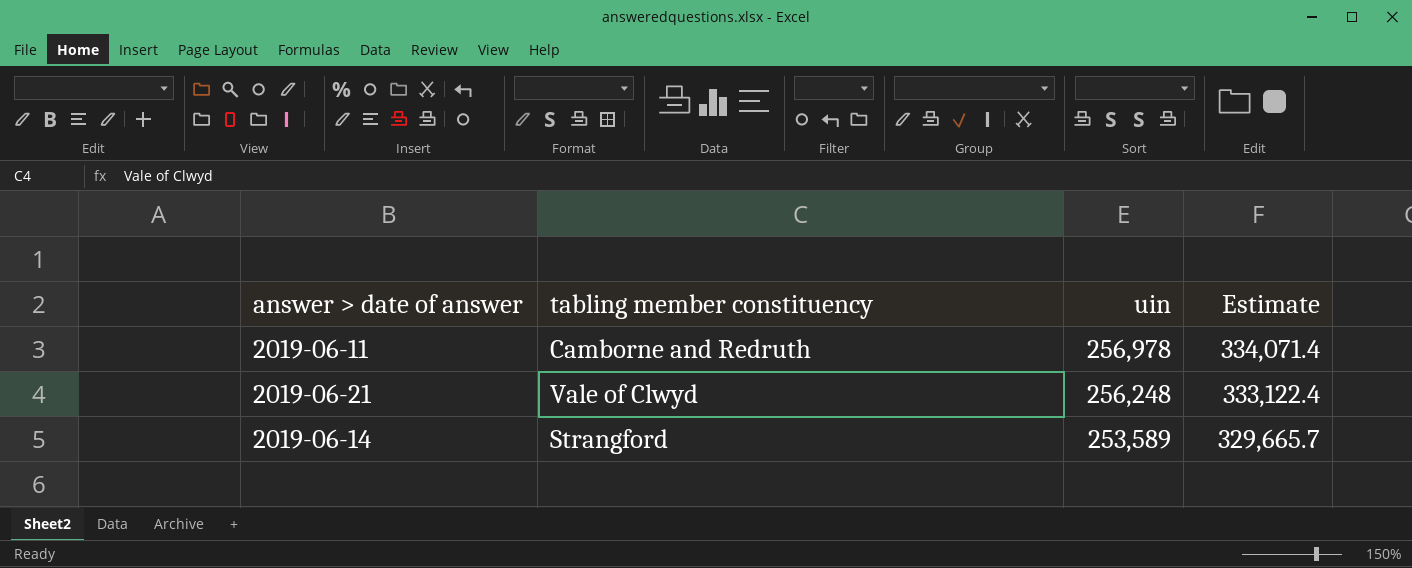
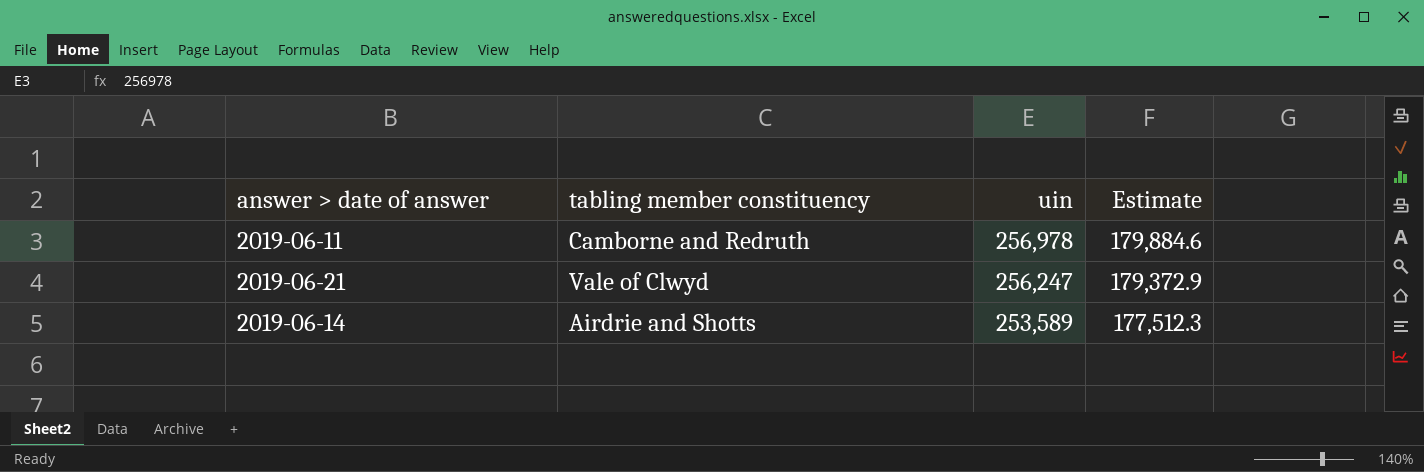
column Estimate | formula: [uin] * 1.3 -> [uin] * 0.7
2019-06-21 | uin: 256,248 -> 256,247
2019-06-14 | tabling member constituency: Strangford -> Airdrie and Shotts

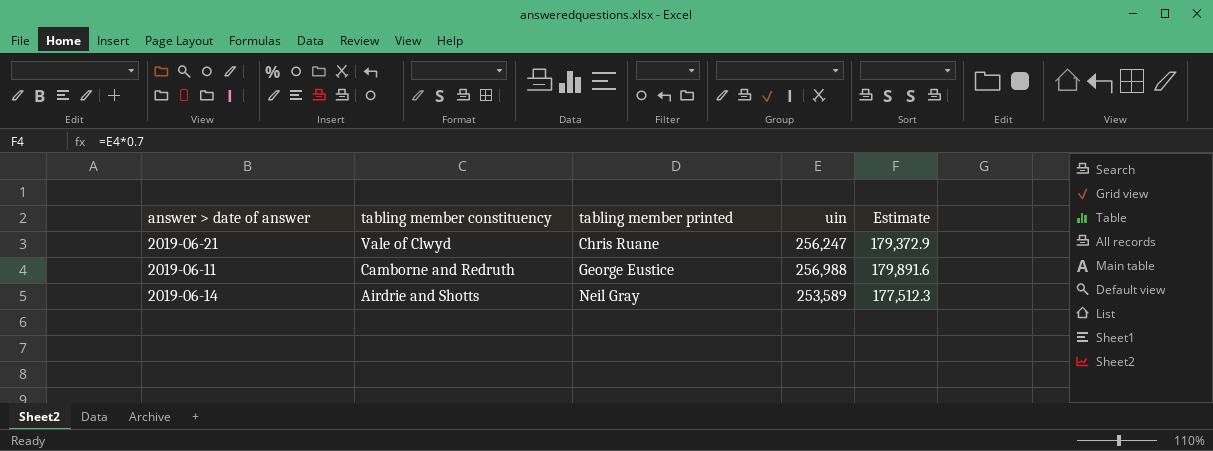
row order: uin descending -> tabling member constituency descending
column tabling member printed | position: none -> 3
2019-06-11 | uin: 256,978 -> 256,988
2019-06-11 | Estimate: 179,884.6 -> 179,891.6

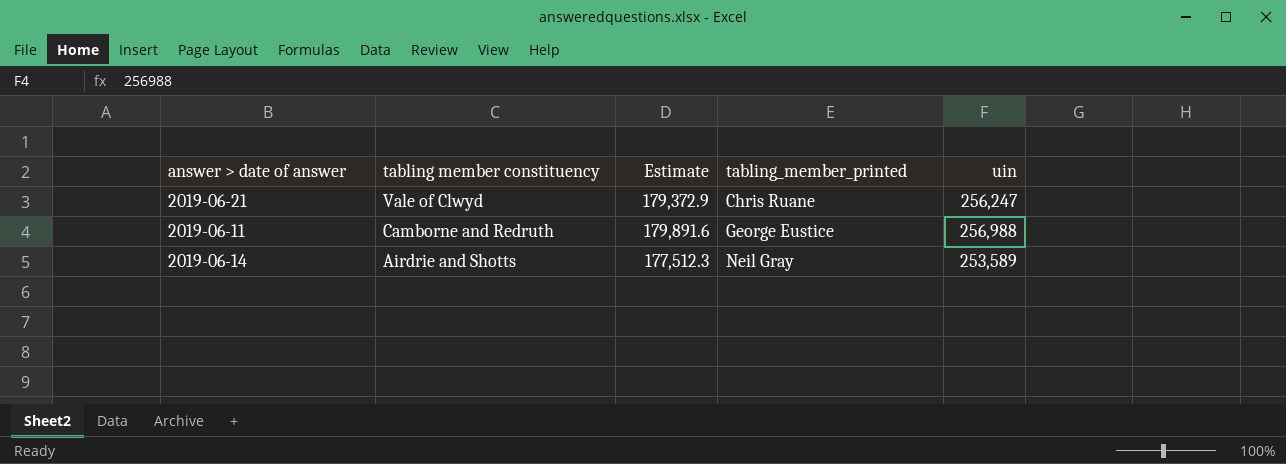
column Estimate | position: 5 -> 3
column name: tabling member printed -> tabling_member_printed

